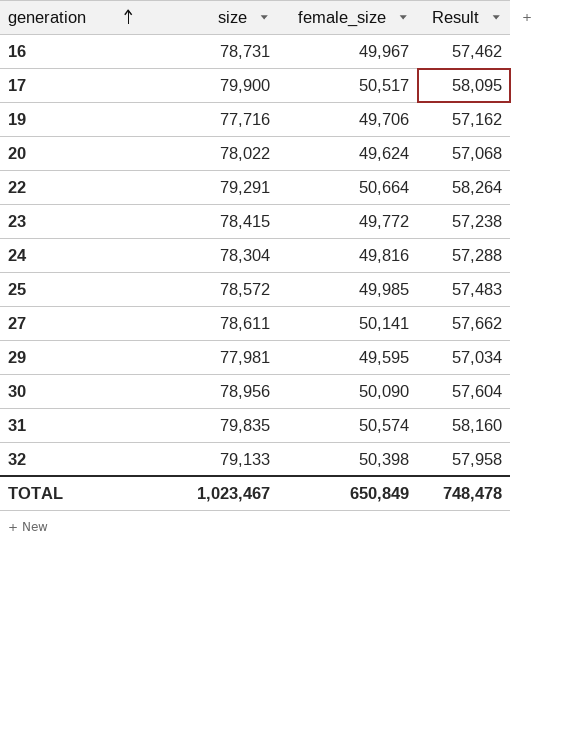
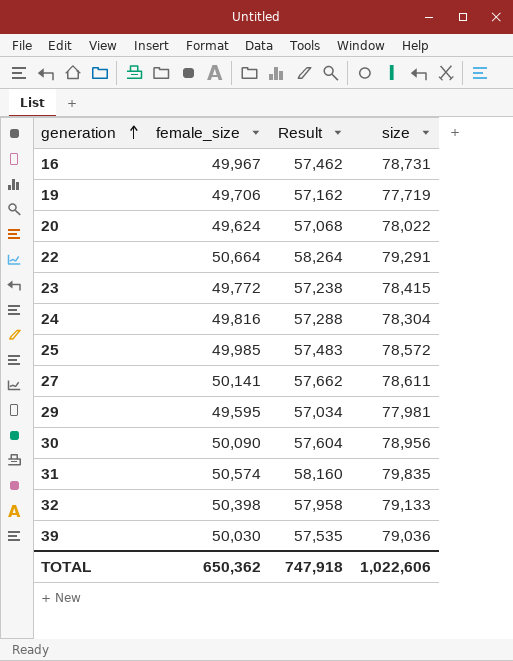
column size | position: 2 -> 4
row 17: 79,900 | 50,517 | 58,095 -> none
19 | size: 77,716 -> 77,719
row 39: none -> 50,030 | 57,535 | 79,036
TOTAL | female_size: 650,849 -> 650,362
TOTAL | Result: 748,478 -> 747,918
TOTAL | size: 1,023,467 -> 1,022,606

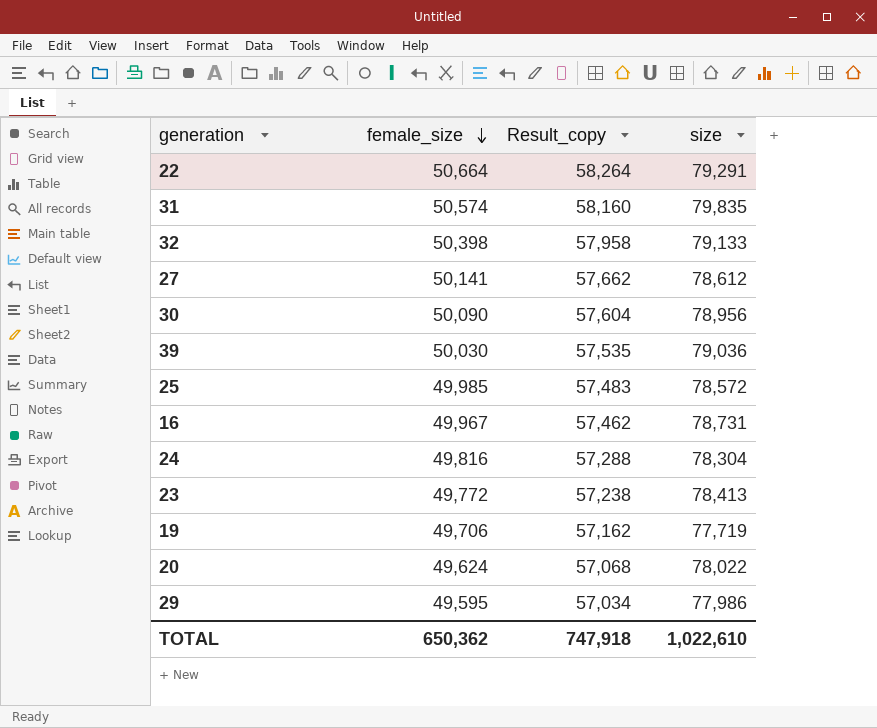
row order: generation ascending -> female_size descending
column name: Result -> Result_copy
27 | size: 78,611 -> 78,612
23 | size: 78,415 -> 78,413
29 | size: 77,981 -> 77,986
TOTAL | size: 1,022,606 -> 1,022,610

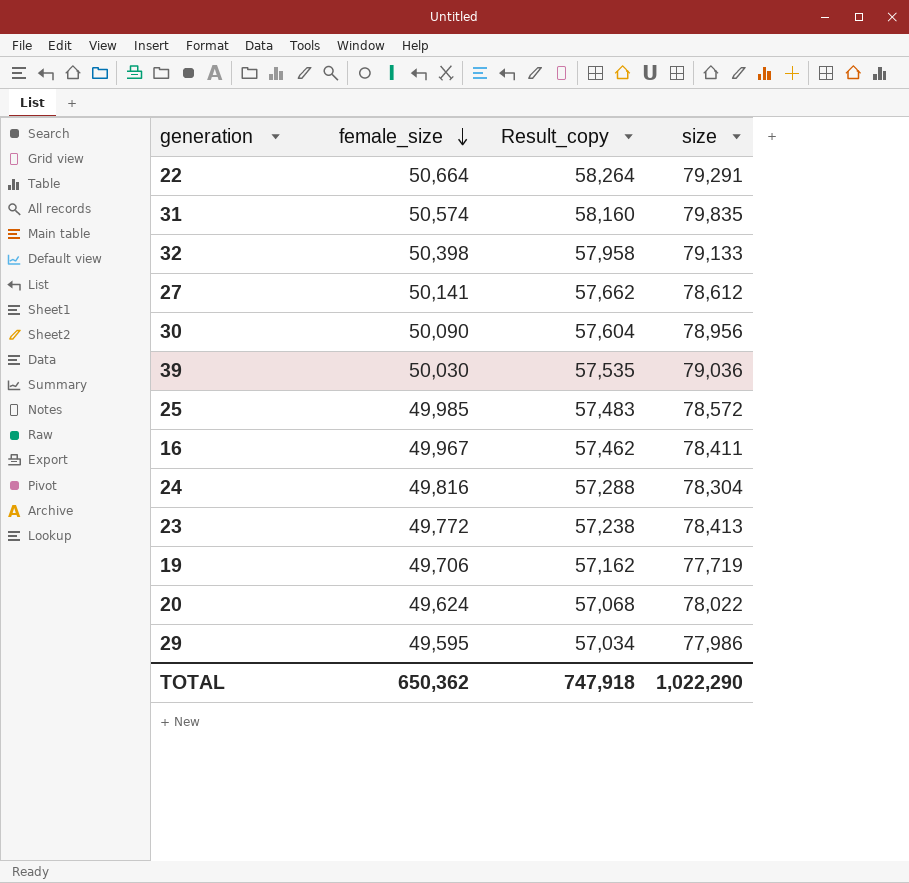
16 | size: 78,731 -> 78,411
TOTAL | size: 1,022,610 -> 1,022,290

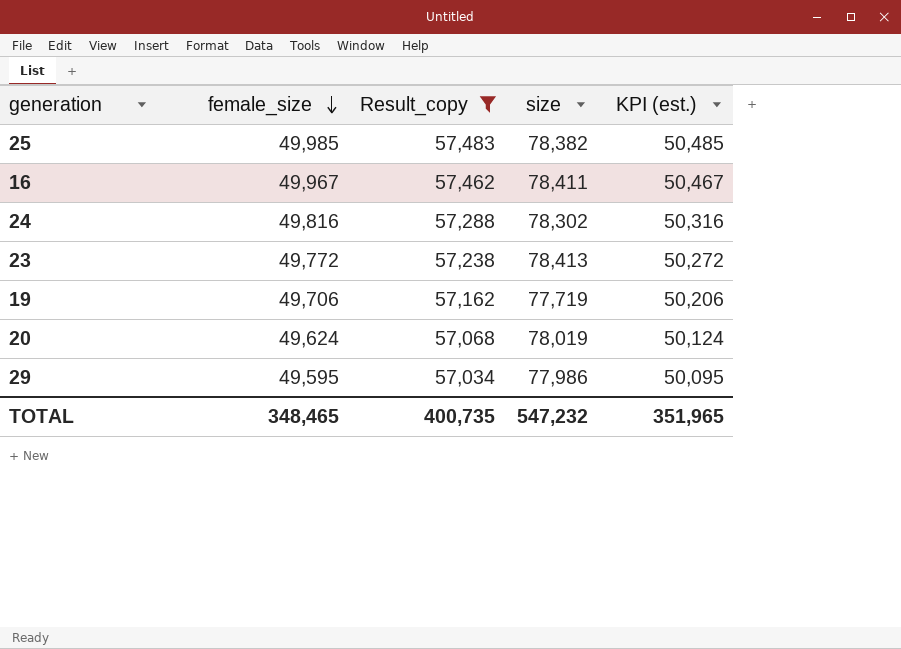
filter: none -> Result_copy <= 57,483
column KPI (est.) | formula: none -> [female_size] + 500
25 | size: 78,572 -> 78,382
24 | size: 78,304 -> 78,302
20 | size: 78,022 -> 78,019
TOTAL | female_size: 650,362 -> 348,465
TOTAL | Result_copy: 747,918 -> 400,735
TOTAL | size: 1,022,290 -> 547,232

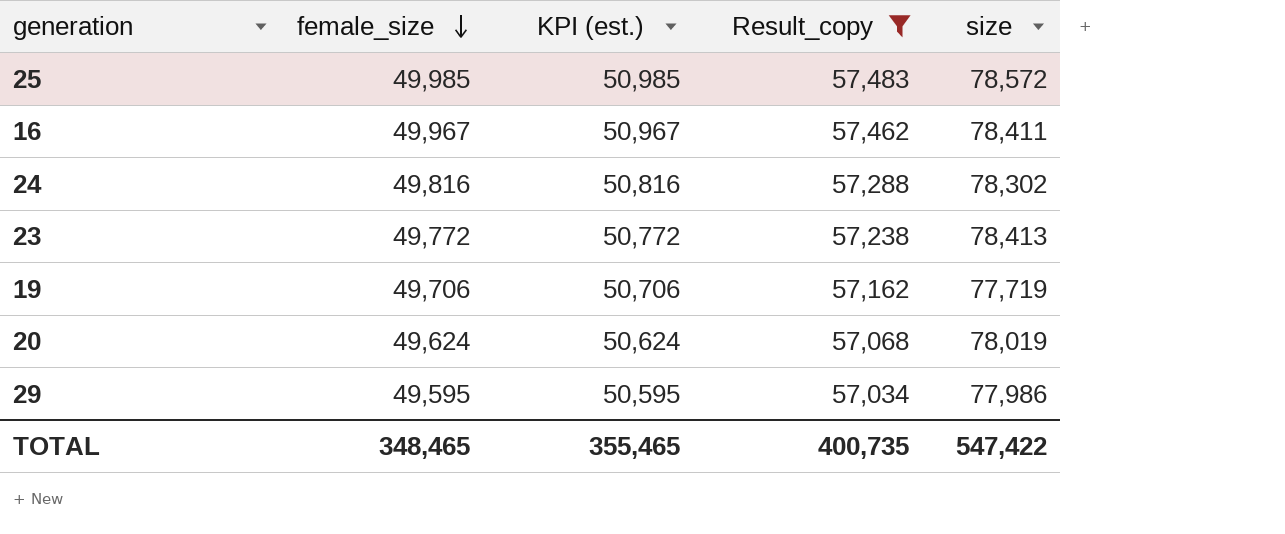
column KPI (est.) | formula: [female_size] + 500 -> [female_size] + 1000
column KPI (est.) | position: 5 -> 3
25 | size: 78,382 -> 78,572
TOTAL | KPI (est.): 351,965 -> 355,465
TOTAL | size: 547,232 -> 547,422

